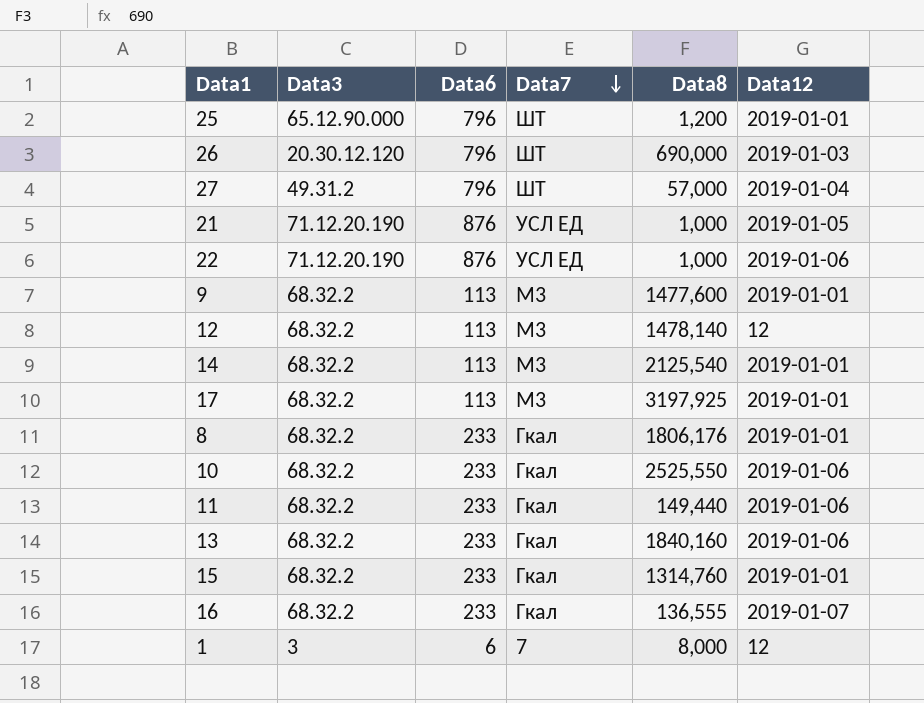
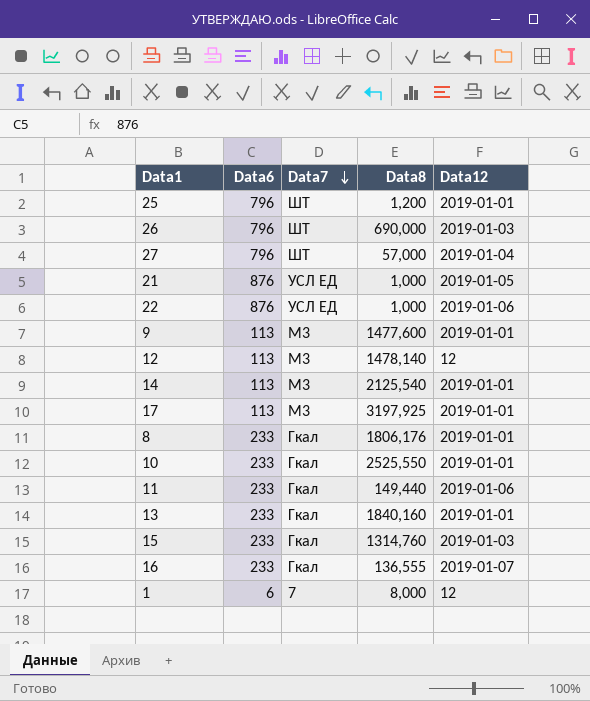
column Data3 | position: 2 -> none
10 | Data12: 2019-01-06 -> 2019-01-01
13 | Data12: 2019-01-06 -> 2019-01-01
15 | Data12: 2019-01-01 -> 2019-01-03

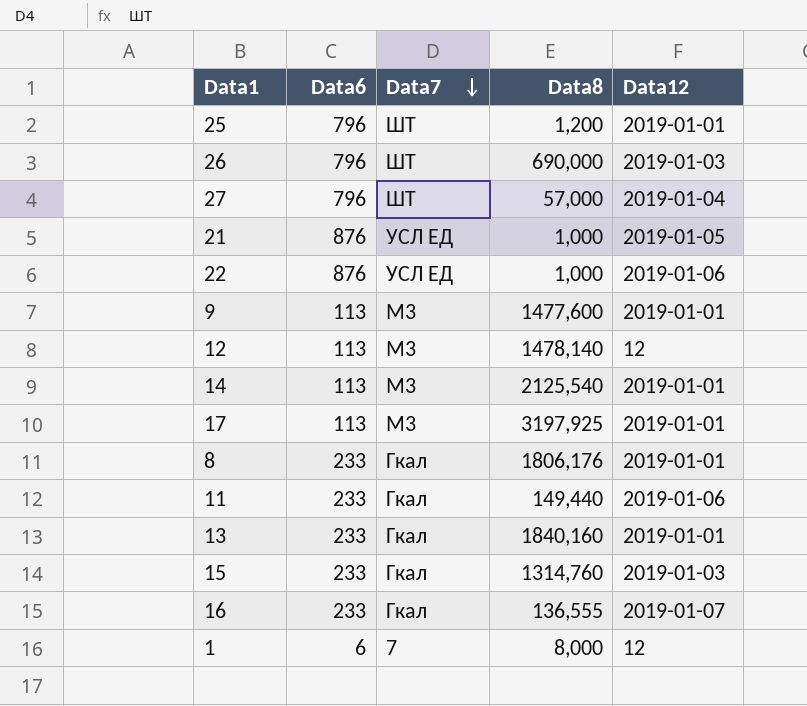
row 10: 233 | Гкал | 2525,550 | 2019-01-01 -> none

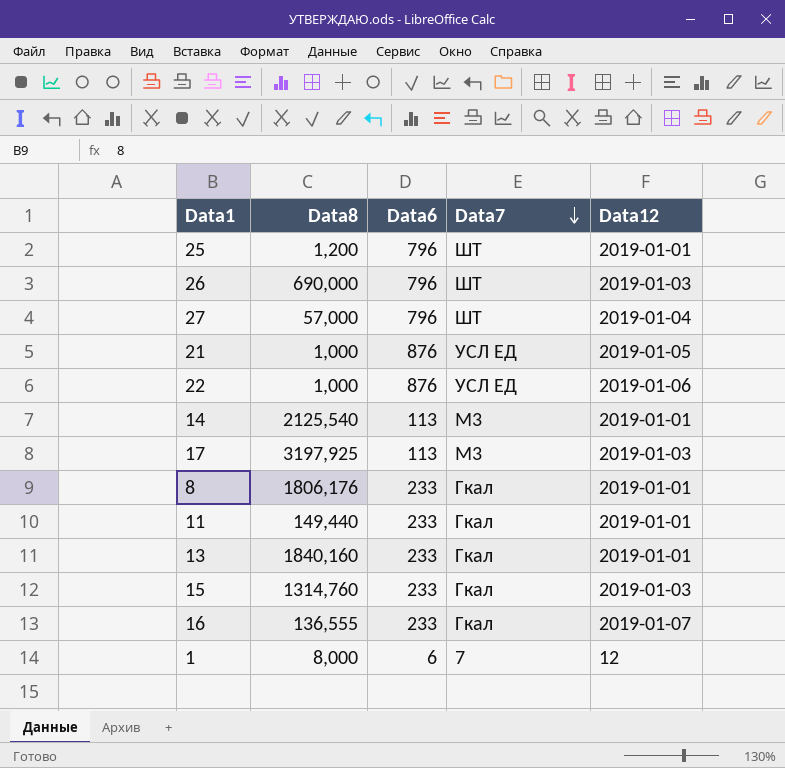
column Data8 | position: 4 -> 2
row 9: 113 | М3 | 1477,600 | 2019-01-01 -> none
row 12: 113 | М3 | 1478,140 | 12 -> none
17 | Data12: 2019-01-01 -> 2019-01-03
11 | Data12: 2019-01-06 -> 2019-01-01

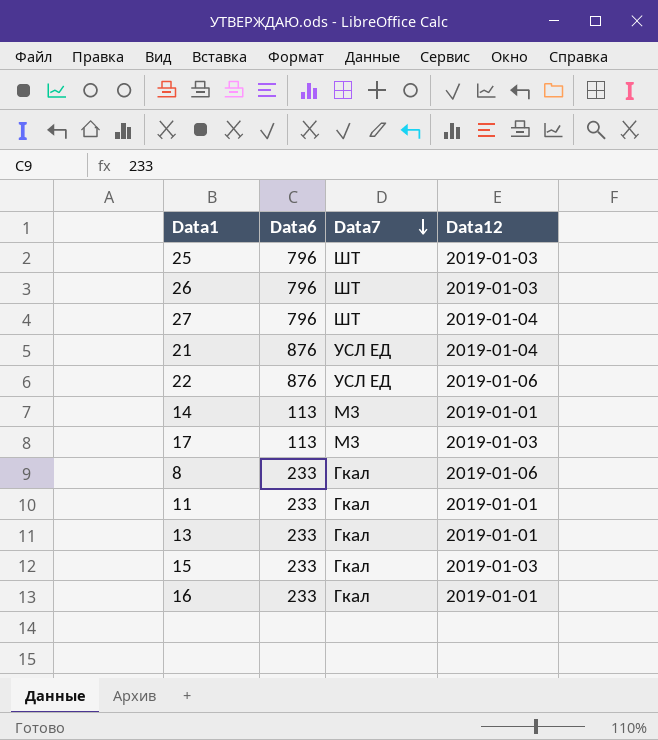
column Data8 | position: 2 -> none
row 1: 8,000 | 6 | 7 | 12 -> none
25 | Data12: 2019-01-01 -> 2019-01-03
21 | Data12: 2019-01-05 -> 2019-01-04
8 | Data12: 2019-01-01 -> 2019-01-06
16 | Data12: 2019-01-07 -> 2019-01-01

